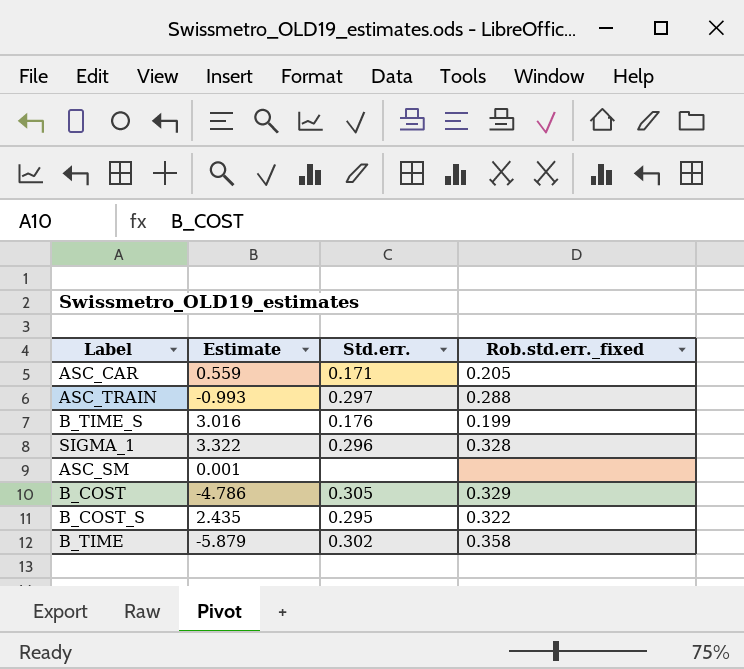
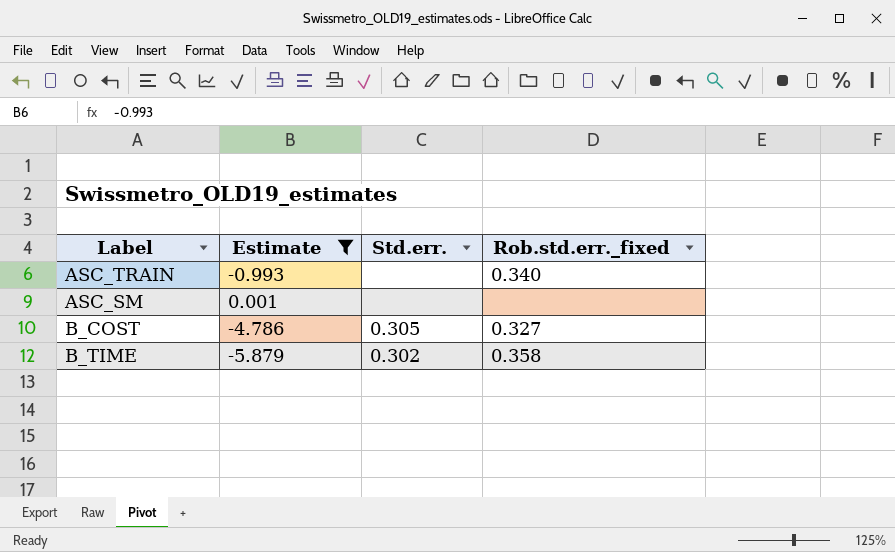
filter: none -> Estimate <= 0.001
ASC_TRAIN | Std.err.: 0.297 -> none
ASC_TRAIN | Rob.std.err._fixed: 0.288 -> 0.340
B_COST | Rob.std.err._fixed: 0.329 -> 0.327

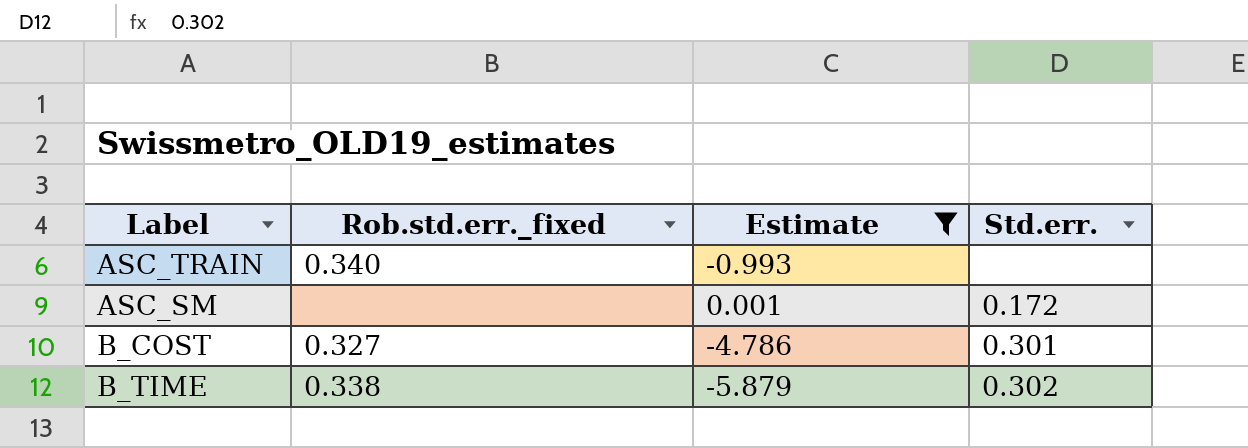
column Rob.std.err._fixed | position: 4 -> 2
ASC_SM | Std.err.: none -> 0.172
B_COST | Std.err.: 0.305 -> 0.301
B_TIME | Rob.std.err._fixed: 0.358 -> 0.338

